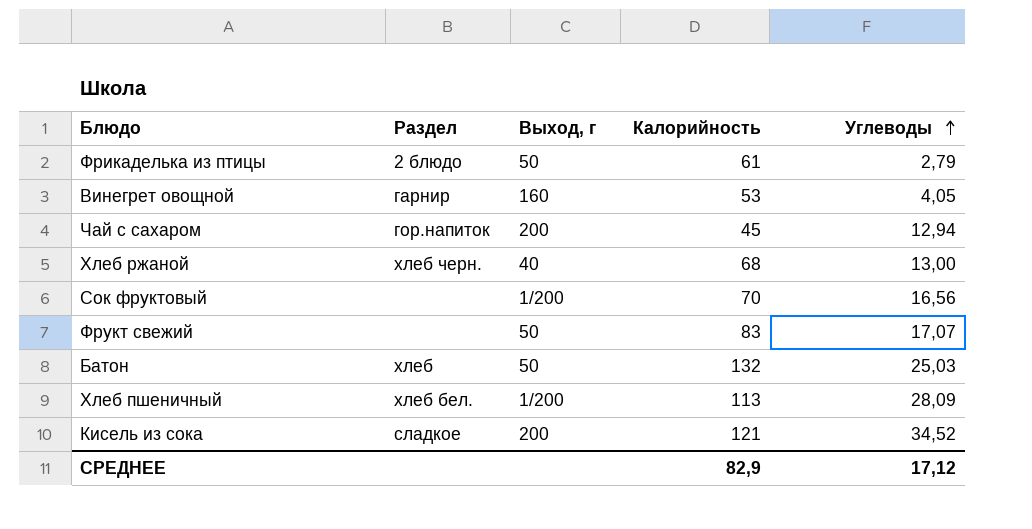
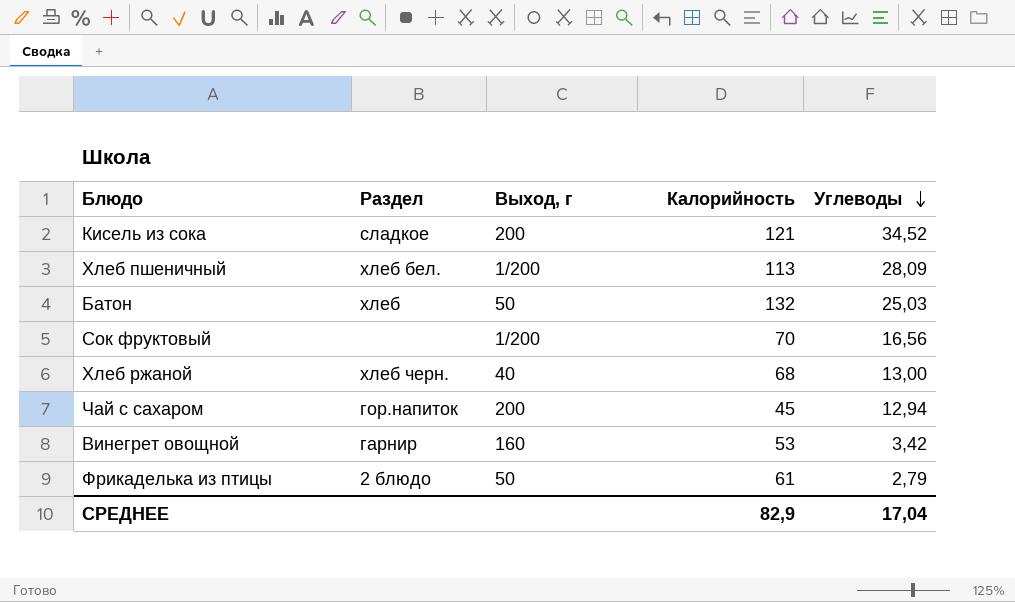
row order: Углеводы ascending -> Углеводы descending
row Фрукт свежий: none | 50 | 83 | 17,07 -> none
Винегрет овощной | Углеводы: 4,05 -> 3,42
СРЕДНЕЕ | Углеводы: 17,12 -> 17,04

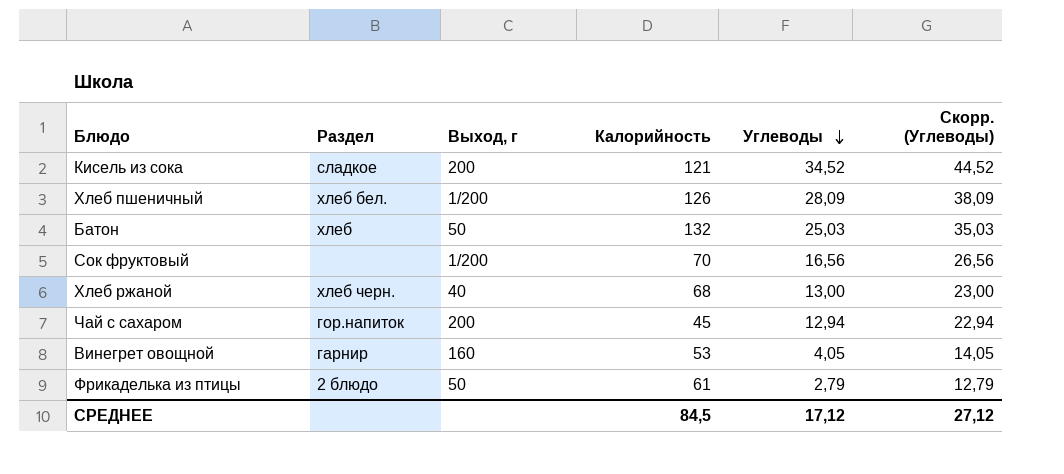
column Скорр. (Углеводы) | formula: none -> [Углеводы] + 10
Хлеб пшеничный | Калорийность: 113 -> 126
Винегрет овощной | Углеводы: 3,42 -> 4,05
СРЕДНЕЕ | Калорийность: 82,9 -> 84,5
СРЕДНЕЕ | Углеводы: 17,04 -> 17,12

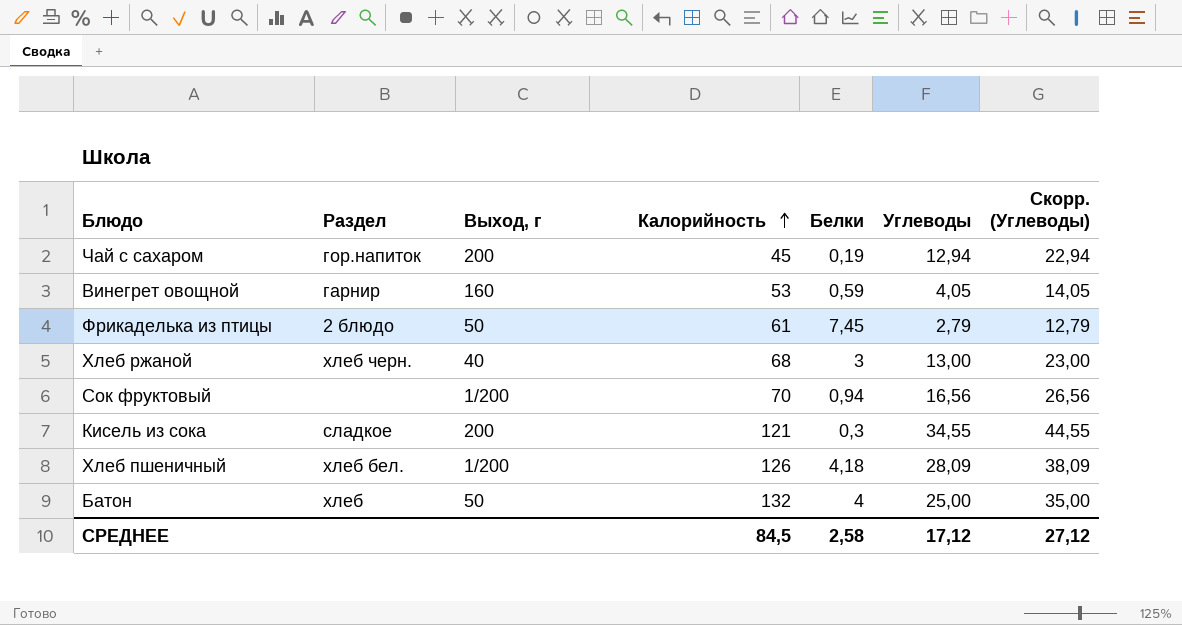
row order: Углеводы descending -> Калорийность ascending
column Белки | position: none -> 5
Кисель из сока | Углеводы: 34,52 -> 34,55
Кисель из сока | Скорр. (Углеводы): 44,52 -> 44,55
Батон | Углеводы: 25,03 -> 25,00
Батон | Скорр. (Углеводы): 35,03 -> 35,00

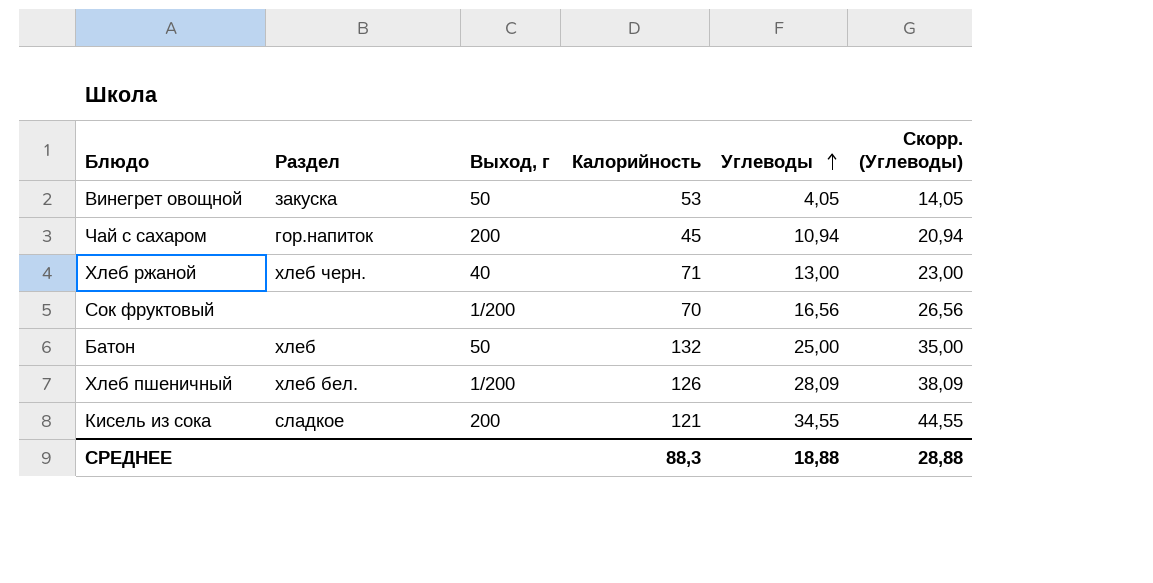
row order: Калорийность ascending -> Углеводы ascending
column Белки | position: 5 -> none
row Фрикаделька из птицы: 2 блюдо | 50 | 61 | 7,45 | 2,79 | 12,79 -> none
Винегрет овощной | Раздел: гарнир -> закуска
Винегрет овощной | Выход, г: 160 -> 50
Чай с сахаром | Углеводы: 12,94 -> 10,94
Чай с сахаром | Скорр. (Углеводы): 22,94 -> 20,94
Хлеб ржаной | Калорийность: 68 -> 71
СРЕДНЕЕ | Калорийность: 84,5 -> 88,3
СРЕДНЕЕ | Углеводы: 17,12 -> 18,88
СРЕДНЕЕ | Скорр. (Углеводы): 27,12 -> 28,88

